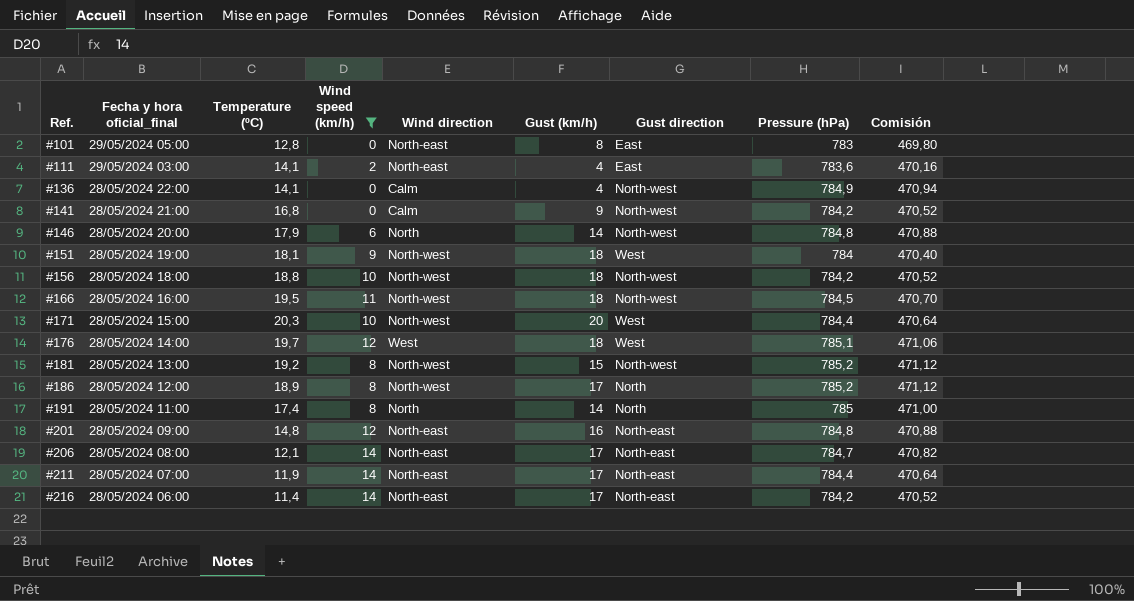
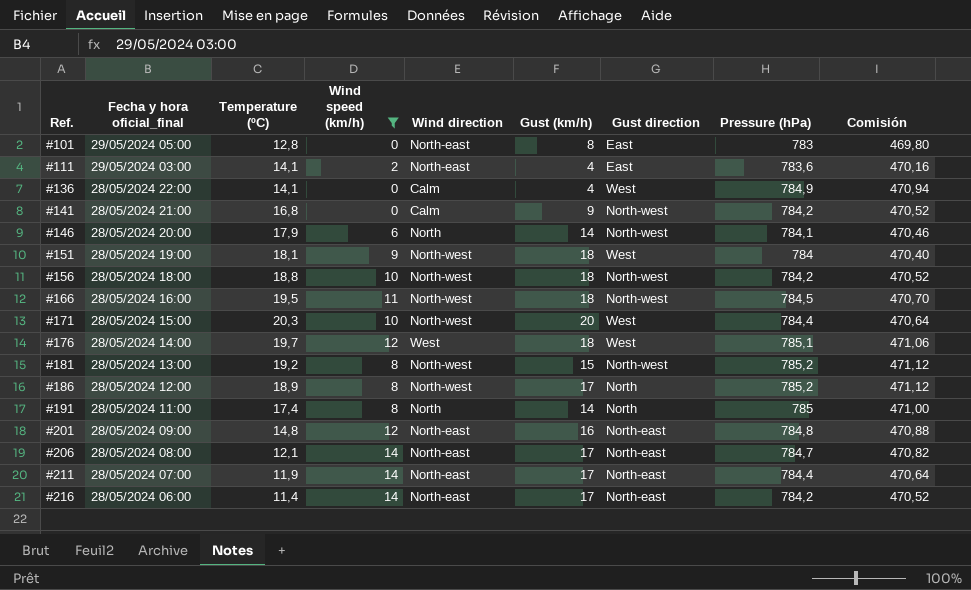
#136 | Gust direction: North-west -> West
#146 | Pressure (hPa): 784,8 -> 784,1
#146 | Comisión: 470,88 -> 470,46

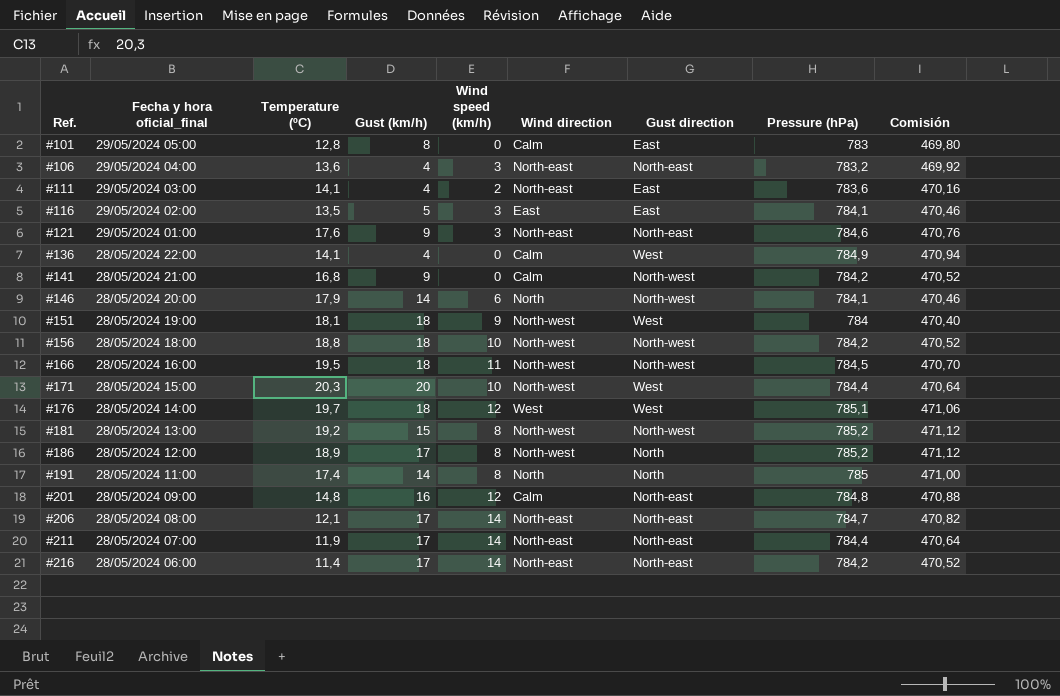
filter: Wind speed (km/h) != 3 -> none
column Gust (km/h) | position: 6 -> 4
#101 | Wind direction: North-east -> Calm
#201 | Wind direction: North-east -> Calm

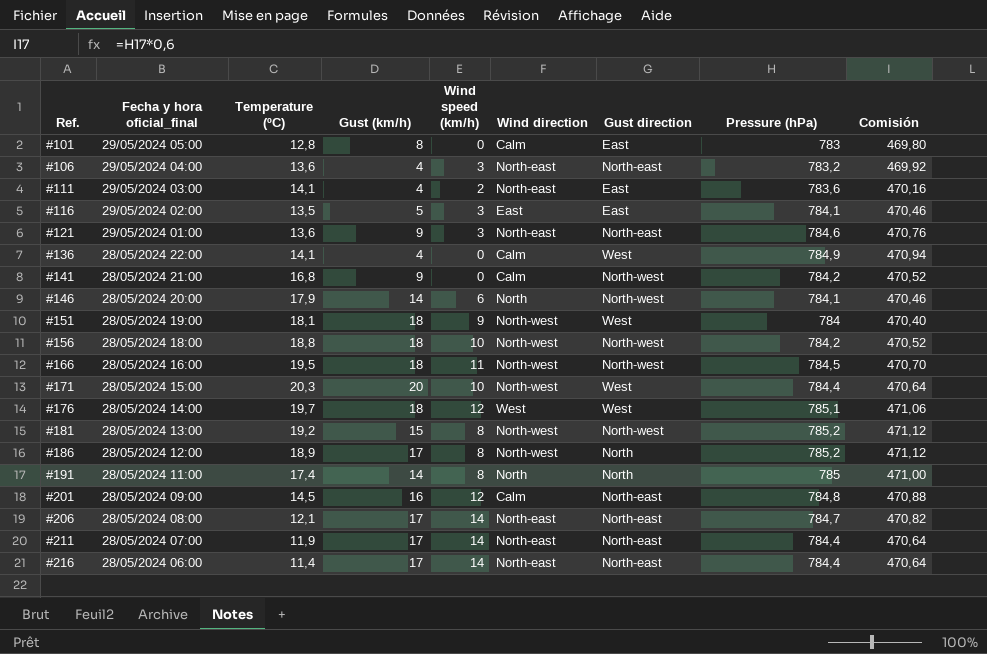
#121 | Temperature (ºC): 17,6 -> 13,6
#201 | Temperature (ºC): 14,8 -> 14,5
#216 | Pressure (hPa): 784,2 -> 784,4
#216 | Comisión: 470,52 -> 470,64

